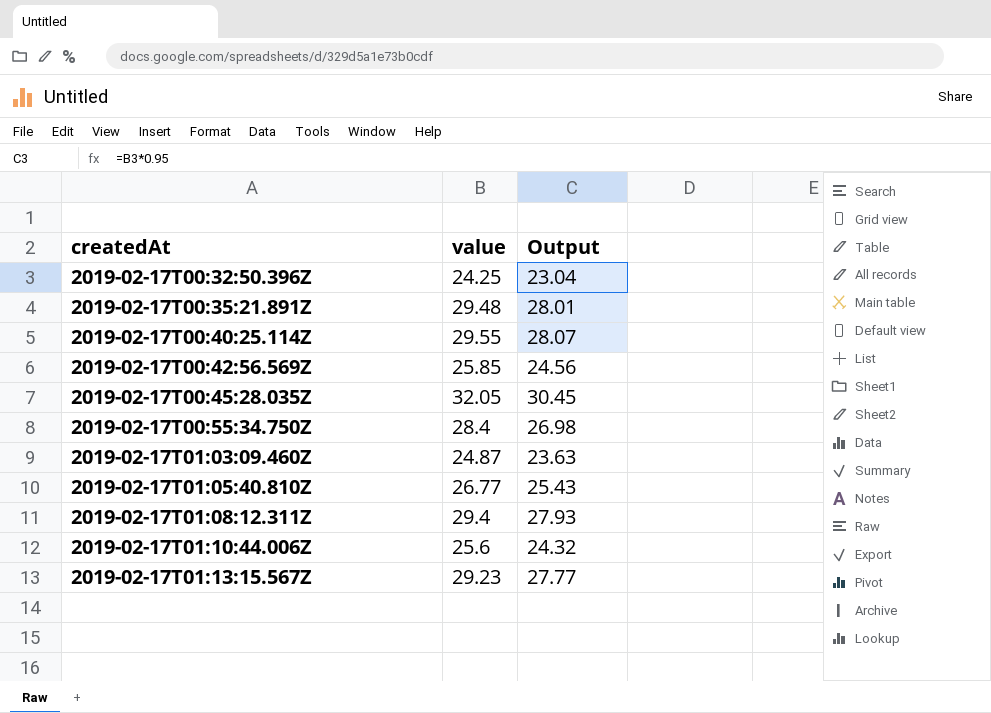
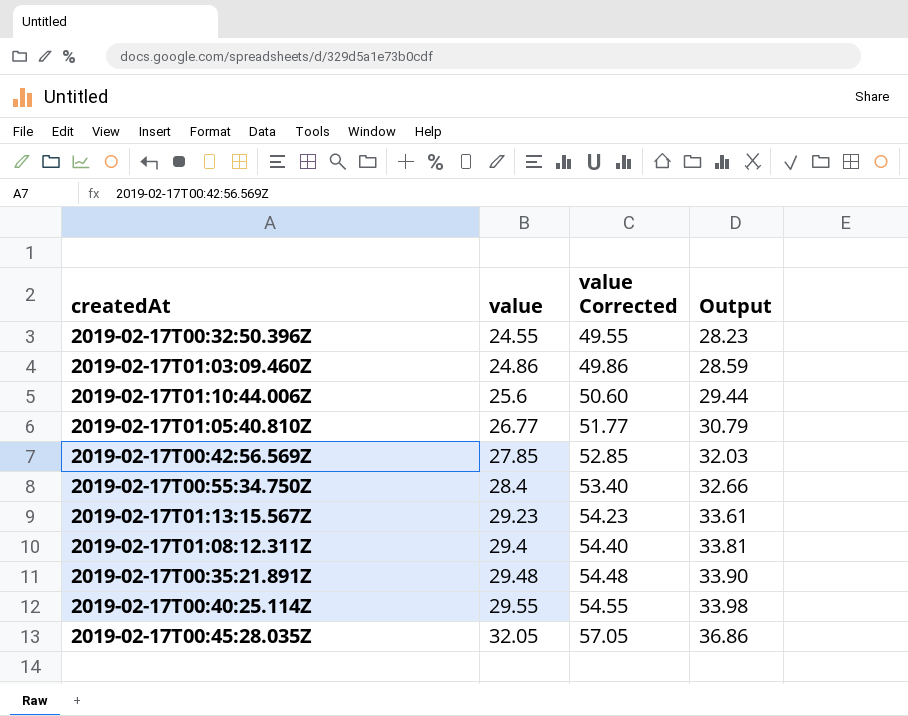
row order: createdAt ascending -> value ascending
column value Corrected | formula: none -> [value] + 25
column Output | formula: [value] * 0.95 -> [value] * 1.15
2019-02-17T00:32:50.396Z | value: 24.25 -> 24.55
2019-02-17T01:03:09.460Z | value: 24.87 -> 24.86
2019-02-17T00:42:56.569Z | value: 25.85 -> 27.85

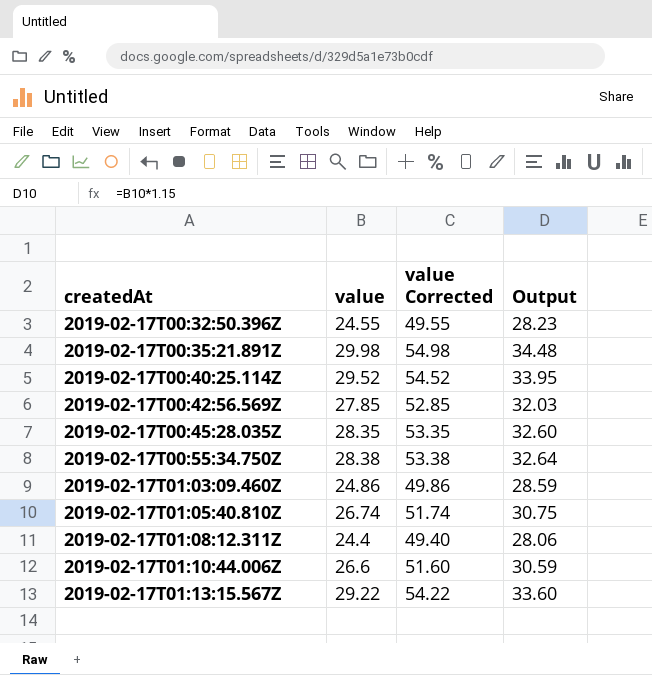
row order: value ascending -> createdAt ascending
2019-02-17T00:35:21.891Z | value: 29.48 -> 29.98
2019-02-17T00:35:21.891Z | value Corrected: 54.48 -> 54.98
2019-02-17T00:35:21.891Z | Output: 33.90 -> 34.48
2019-02-17T00:40:25.114Z | value: 29.55 -> 29.52
2019-02-17T00:40:25.114Z | value Corrected: 54.55 -> 54.52
2019-02-17T00:40:25.114Z | Output: 33.98 -> 33.95
2019-02-17T00:45:28.035Z | value: 32.05 -> 28.35
2019-02-17T00:45:28.035Z | value Corrected: 57.05 -> 53.35
2019-02-17T00:45:28.035Z | Output: 36.86 -> 32.60
2019-02-17T00:55:34.750Z | value: 28.4 -> 28.38
2019-02-17T00:55:34.750Z | value Corrected: 53.40 -> 53.38
2019-02-17T00:55:34.750Z | Output: 32.66 -> 32.64
2019-02-17T01:05:40.810Z | value: 26.77 -> 26.74
2019-02-17T01:05:40.810Z | value Corrected: 51.77 -> 51.74
2019-02-17T01:05:40.810Z | Output: 30.79 -> 30.75
2019-02-17T01:08:12.311Z | value: 29.4 -> 24.4
2019-02-17T01:08:12.311Z | value Corrected: 54.40 -> 49.40
2019-02-17T01:08:12.311Z | Output: 33.81 -> 28.06
2019-02-17T01:10:44.006Z | value: 25.6 -> 26.6
2019-02-17T01:10:44.006Z | value Corrected: 50.60 -> 51.60
2019-02-17T01:10:44.006Z | Output: 29.44 -> 30.59
2019-02-17T01:13:15.567Z | value: 29.23 -> 29.22
2019-02-17T01:13:15.567Z | value Corrected: 54.23 -> 54.22
2019-02-17T01:13:15.567Z | Output: 33.61 -> 33.60

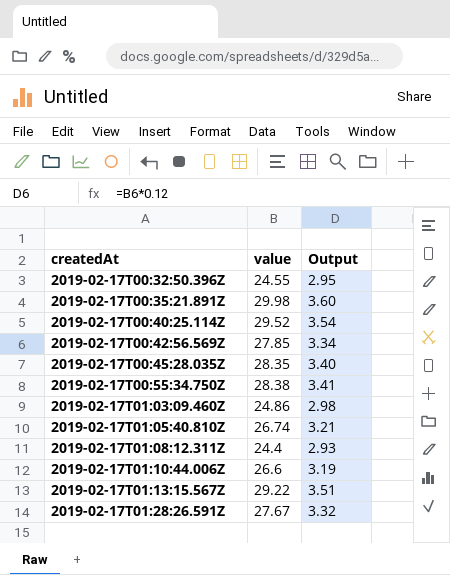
column value Corrected | formula: [value] + 25 -> none
column Output | formula: [value] * 1.15 -> [value] * 0.12
row 2019-02-17T01:28:26.591Z: none -> 27.67 | 3.32

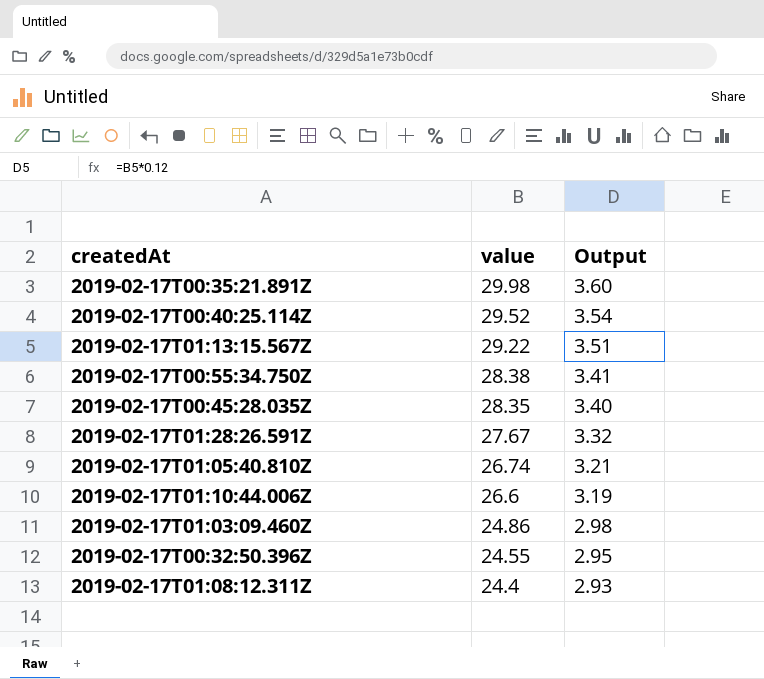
row order: createdAt ascending -> value descending
row 2019-02-17T00:42:56.569Z: 27.85 | 3.34 -> none

